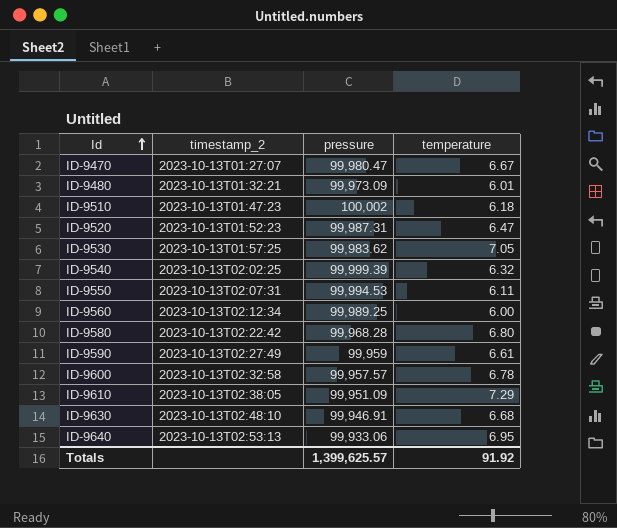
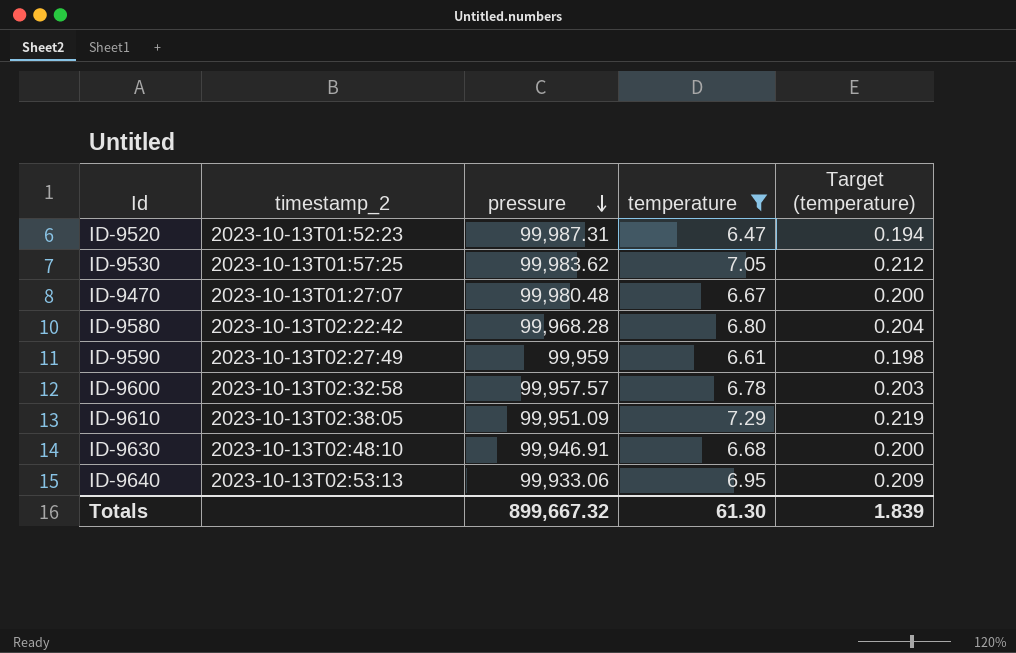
filter: none -> temperature >= 6.47
row order: Id ascending -> pressure descending
column Target (temperature) | formula: none -> [temperature] * 0.03
ID-9470 | pressure: 99,980.47 -> 99,980.48
Totals | pressure: 1,399,625.57 -> 899,667.32
Totals | temperature: 91.92 -> 61.30

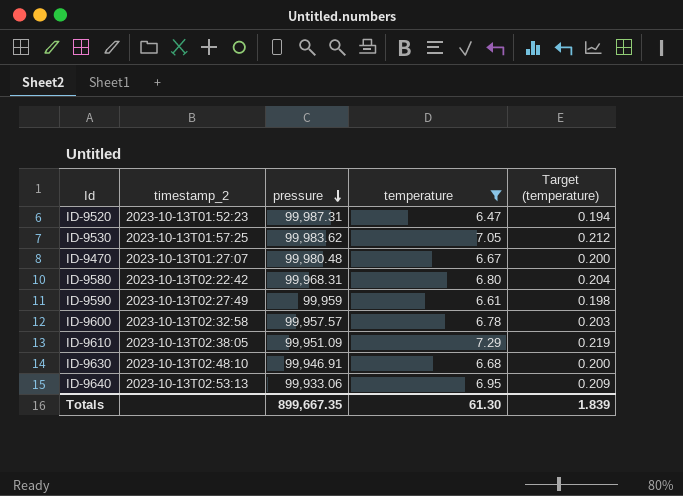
ID-9580 | pressure: 99,968.28 -> 99,968.31
Totals | pressure: 899,667.32 -> 899,667.35

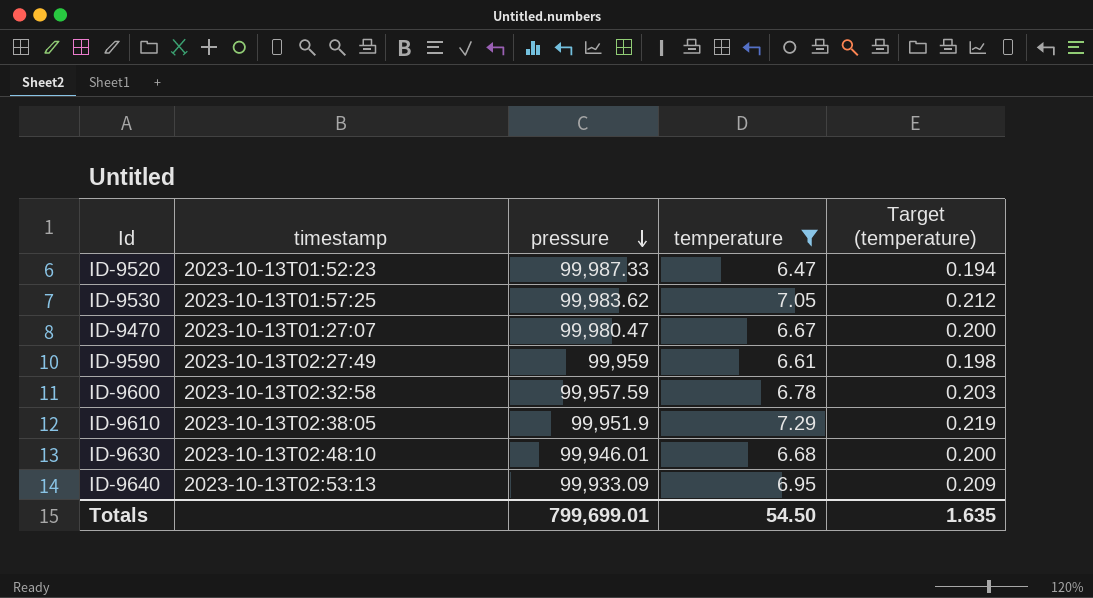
column name: timestamp_2 -> timestamp
row ID-9580: 2023-10-13T02:22:42 | 99,968.31 | 6.80 | 0.204 -> none
ID-9520 | pressure: 99,987.31 -> 99,987.33
ID-9470 | pressure: 99,980.48 -> 99,980.47
ID-9600 | pressure: 99,957.57 -> 99,957.59
ID-9610 | pressure: 99,951.09 -> 99,951.9
ID-9630 | pressure: 99,946.91 -> 99,946.01
ID-9640 | pressure: 99,933.06 -> 99,933.09
Totals | pressure: 899,667.35 -> 799,699.01
Totals | temperature: 61.30 -> 54.50
Totals | Target (temperature): 1.839 -> 1.635

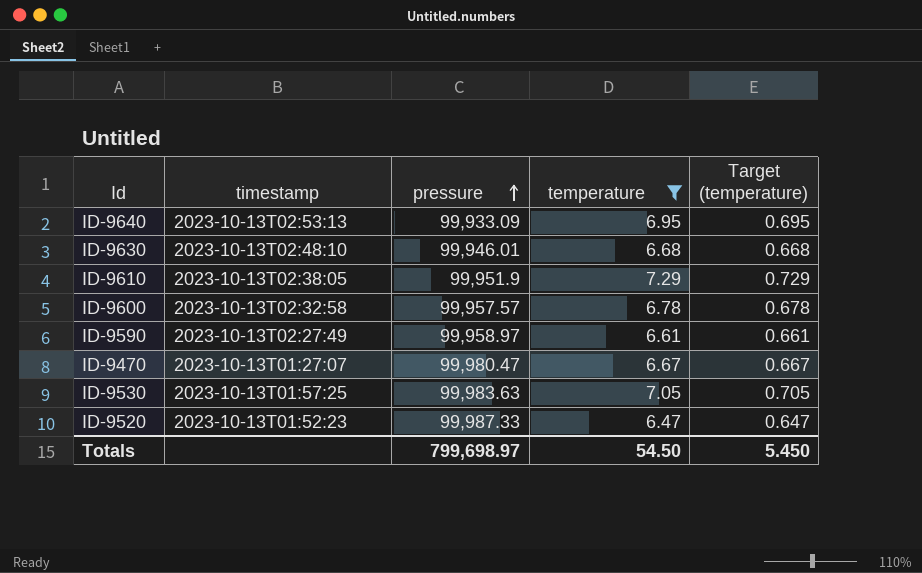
row order: pressure descending -> pressure ascending
column Target (temperature) | formula: [temperature] * 0.03 -> [temperature] * 0.1
ID-9600 | pressure: 99,957.59 -> 99,957.57
ID-9590 | pressure: 99,959 -> 99,958.97
ID-9530 | pressure: 99,983.62 -> 99,983.63
Totals | pressure: 799,699.01 -> 799,698.97
Totals | Target (temperature): 1.635 -> 5.450

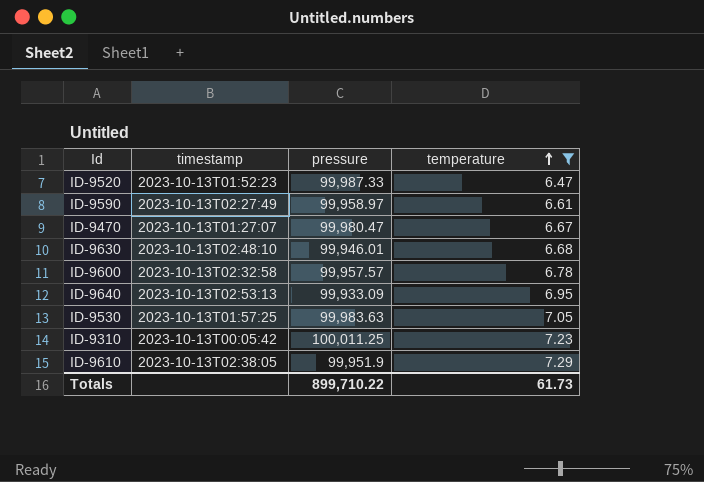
row order: pressure ascending -> temperature ascending
column Target (temperature) | formula: [temperature] * 0.1 -> none
row ID-9310: none -> 2023-10-13T00:05:42 | 100,011.25 | 7.23
Totals | pressure: 799,698.97 -> 899,710.22
Totals | temperature: 54.50 -> 61.73

